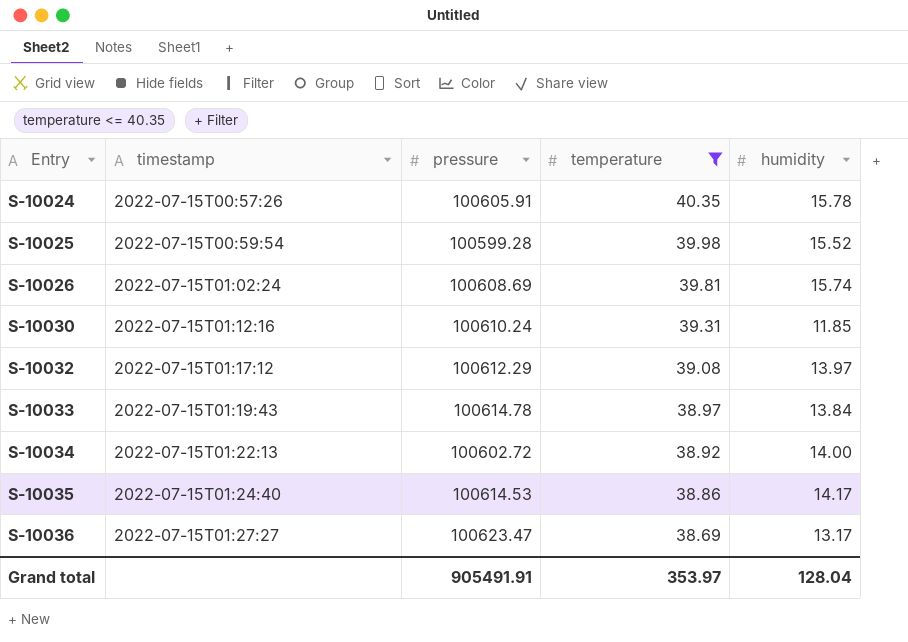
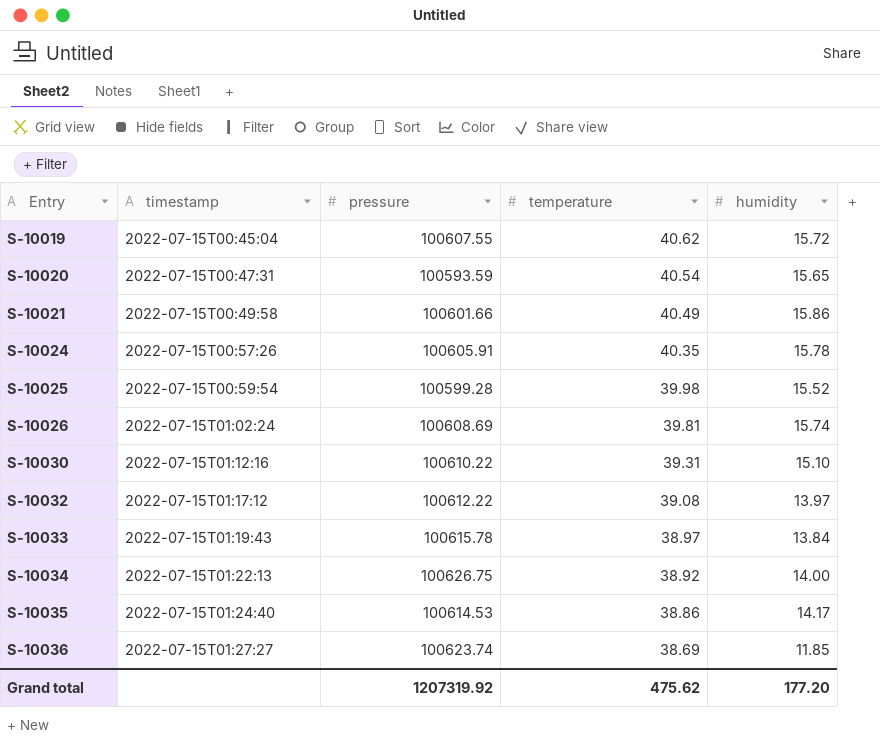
filter: temperature <= 40.35 -> none
S-10030 | pressure: 100610.24 -> 100610.22
S-10030 | humidity: 11.85 -> 15.10
S-10032 | pressure: 100612.29 -> 100612.22
S-10033 | pressure: 100614.78 -> 100615.78
S-10034 | pressure: 100602.72 -> 100626.75
S-10036 | pressure: 100623.47 -> 100623.74
S-10036 | humidity: 13.17 -> 11.85
Grand total | pressure: 905491.91 -> 1207319.92
Grand total | temperature: 353.97 -> 475.62
Grand total | humidity: 128.04 -> 177.20

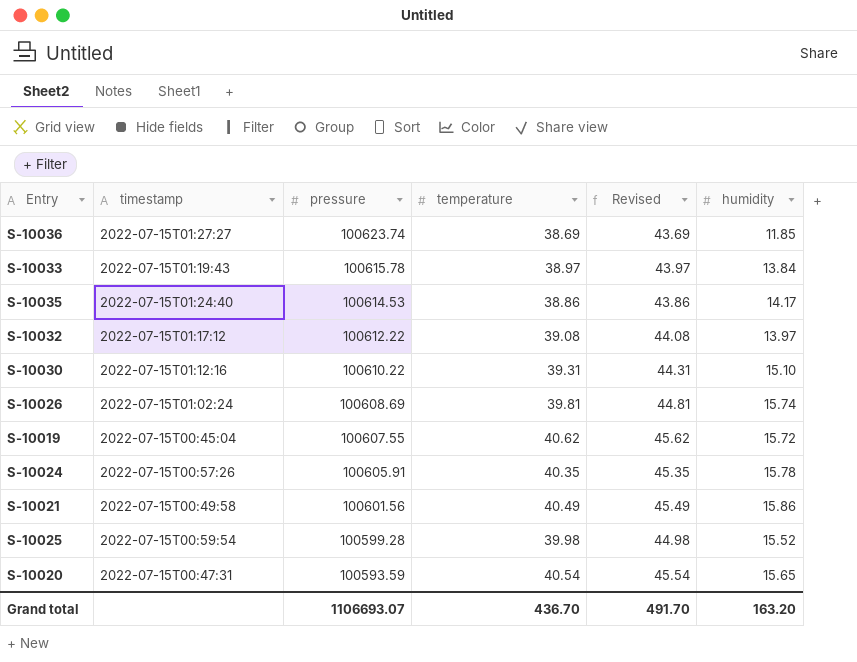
row order: Entry ascending -> pressure descending
column Revised | formula: none -> [temperature] + 5
row S-10034: 2022-07-15T01:22:13 | 100626.75 | 38.92 | 14.00 -> none
S-10021 | pressure: 100601.66 -> 100601.56
Grand total | pressure: 1207319.92 -> 1106693.07
Grand total | temperature: 475.62 -> 436.70
Grand total | humidity: 177.20 -> 163.20

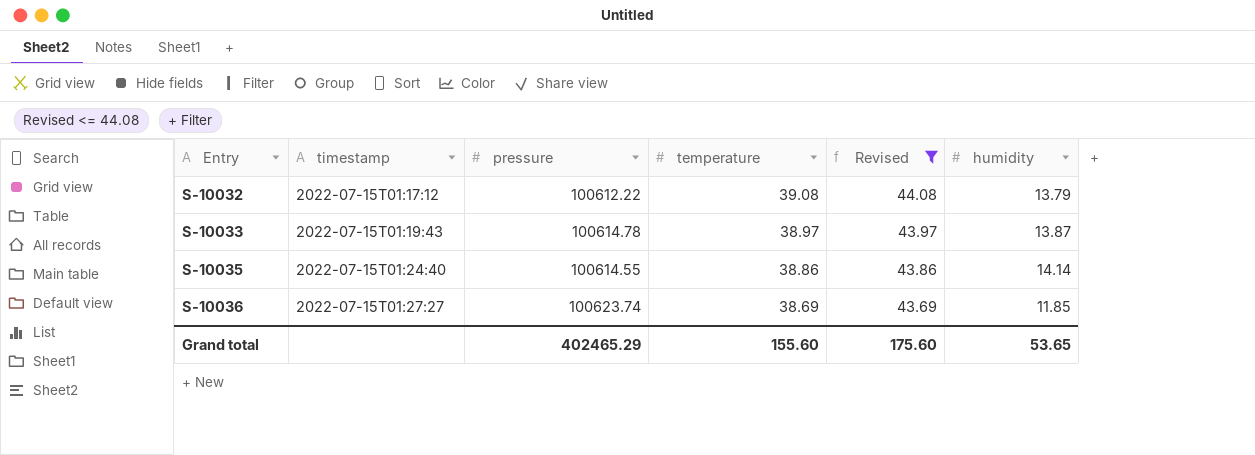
filter: none -> Revised <= 44.08
row order: pressure descending -> Entry ascending
S-10032 | humidity: 13.97 -> 13.79
S-10033 | pressure: 100615.78 -> 100614.78
S-10033 | humidity: 13.84 -> 13.87
S-10035 | pressure: 100614.53 -> 100614.55
S-10035 | humidity: 14.17 -> 14.14
Grand total | pressure: 1106693.07 -> 402465.29
Grand total | temperature: 436.70 -> 155.60
Grand total | Revised: 491.70 -> 175.60
Grand total | humidity: 163.20 -> 53.65

